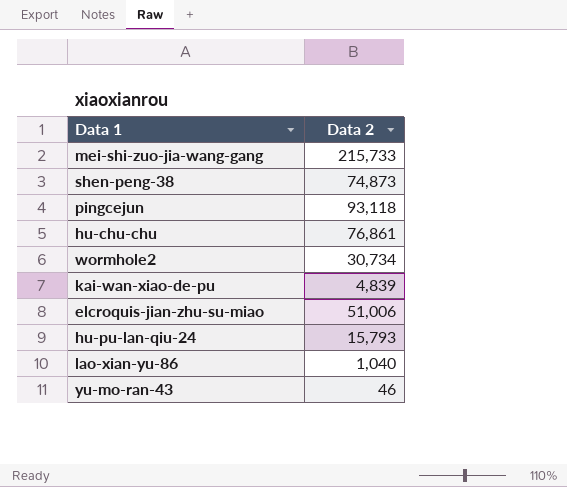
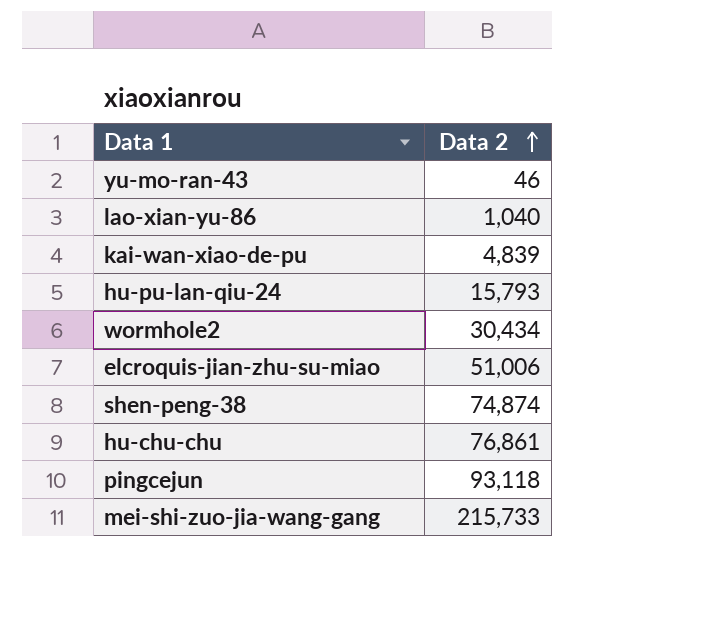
row order: none -> Data 2 ascending
wormhole2 | Data 2: 30,734 -> 30,434
shen-peng-38 | Data 2: 74,873 -> 74,874

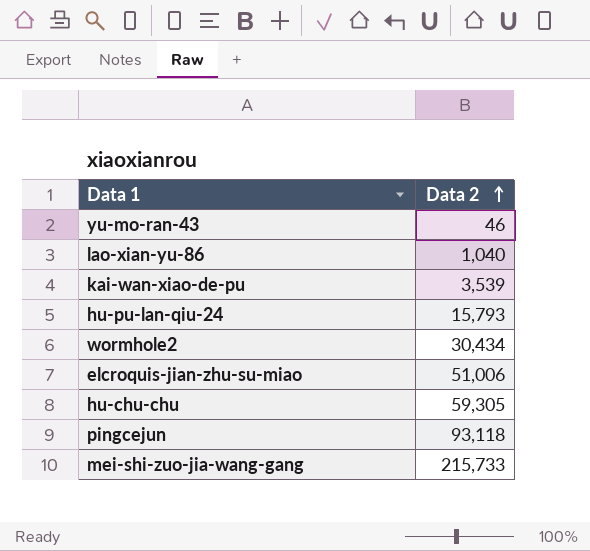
row shen-peng-38: 74,874 -> none
kai-wan-xiao-de-pu | Data 2: 4,839 -> 3,539
hu-chu-chu | Data 2: 76,861 -> 59,305

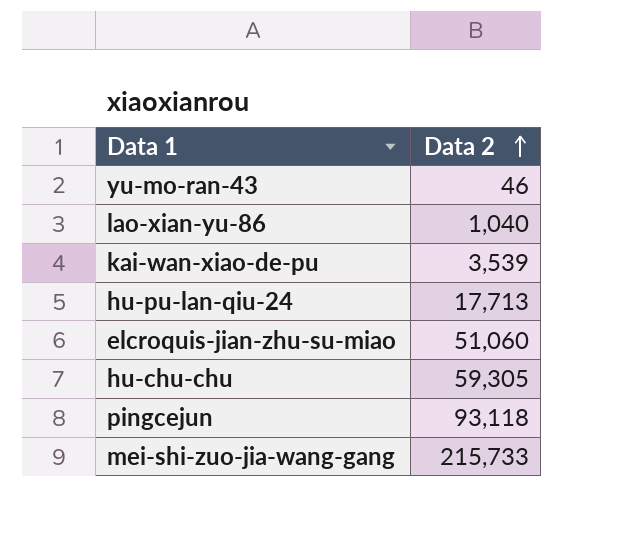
row wormhole2: 30,434 -> none
hu-pu-lan-qiu-24 | Data 2: 15,793 -> 17,713
elcroquis-jian-zhu-su-miao | Data 2: 51,006 -> 51,060

